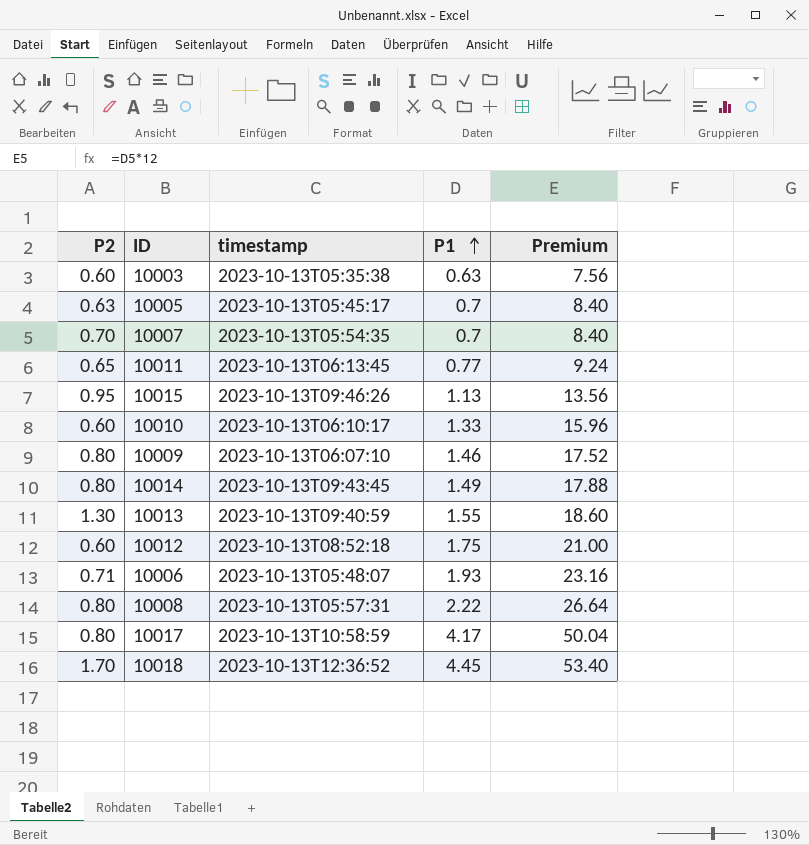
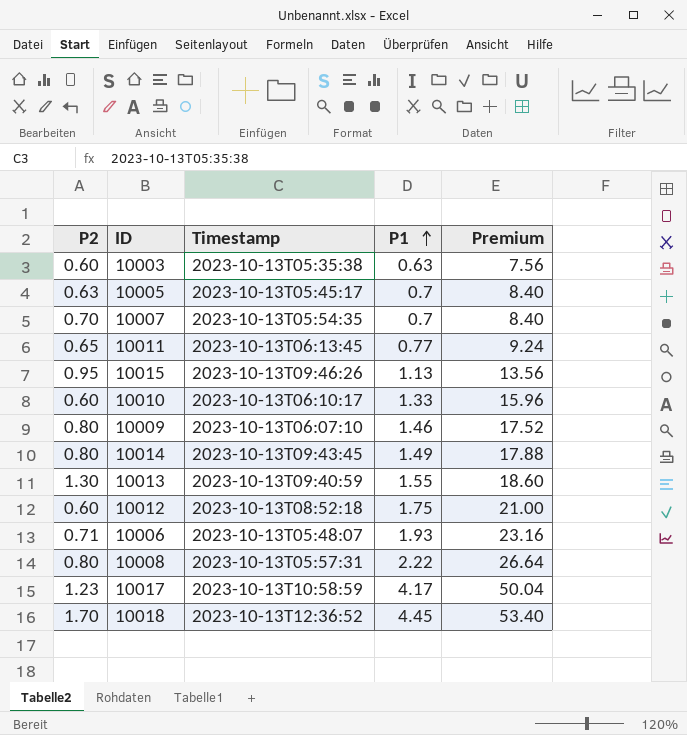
column name: timestamp -> Timestamp
10017 | P2: 0.80 -> 1.23

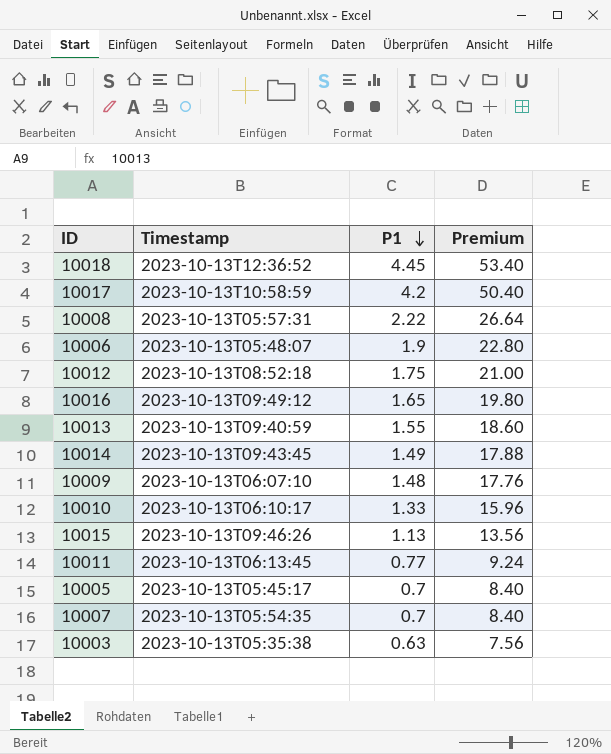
row order: P1 ascending -> P1 descending
column P2 | position: 1 -> none
10017 | P1: 4.17 -> 4.2
10017 | Premium: 50.04 -> 50.40
10006 | P1: 1.93 -> 1.9
10006 | Premium: 23.16 -> 22.80
row 10016: none -> 2023-10-13T09:49:12 | 1.65 | 19.80
10009 | P1: 1.46 -> 1.48
10009 | Premium: 17.52 -> 17.76

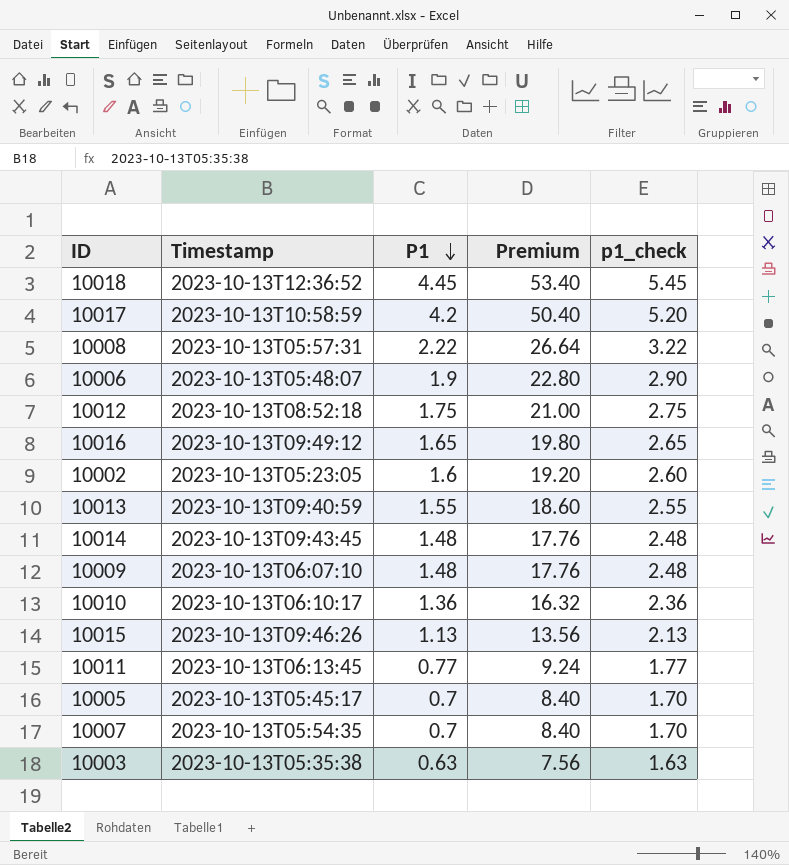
column p1_check | formula: none -> [P1] + 1
row 10002: none -> 2023-10-13T05:23:05 | 1.6 | 19.20 | 2.60
10014 | P1: 1.49 -> 1.48
10014 | Premium: 17.88 -> 17.76
10010 | P1: 1.33 -> 1.36
10010 | Premium: 15.96 -> 16.32

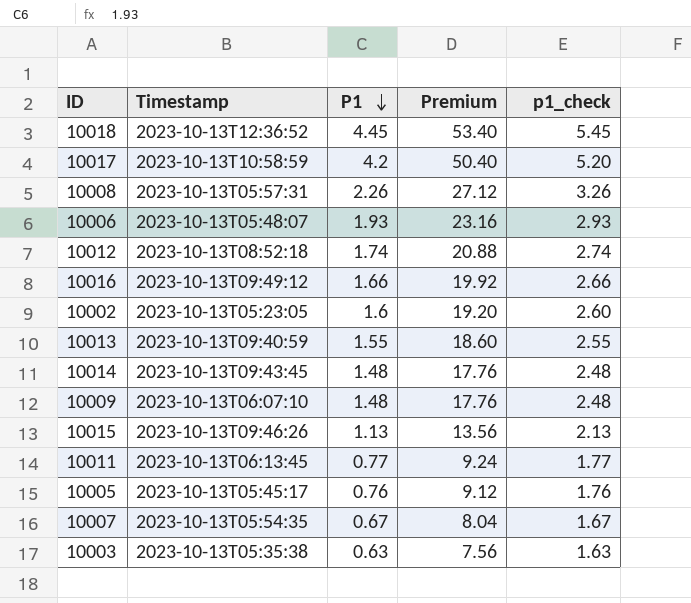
row 10010: 2023-10-13T06:10:17 | 1.36 | 16.32 | 2.36 -> none
10008 | P1: 2.22 -> 2.26
10008 | Premium: 26.64 -> 27.12
10008 | p1_check: 3.22 -> 3.26
10006 | P1: 1.9 -> 1.93
10006 | Premium: 22.80 -> 23.16
10006 | p1_check: 2.90 -> 2.93
10012 | P1: 1.75 -> 1.74
10012 | Premium: 21.00 -> 20.88
10012 | p1_check: 2.75 -> 2.74
10016 | P1: 1.65 -> 1.66
10016 | Premium: 19.80 -> 19.92
10016 | p1_check: 2.65 -> 2.66
10005 | P1: 0.7 -> 0.76
10005 | Premium: 8.40 -> 9.12
10005 | p1_check: 1.70 -> 1.76
10007 | P1: 0.7 -> 0.67
10007 | Premium: 8.40 -> 8.04
10007 | p1_check: 1.70 -> 1.67

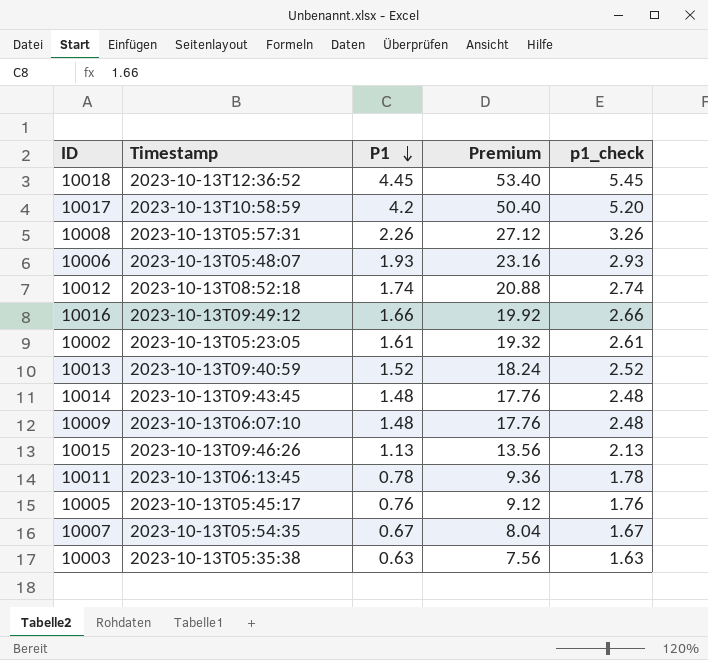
10002 | P1: 1.6 -> 1.61
10002 | Premium: 19.20 -> 19.32
10002 | p1_check: 2.60 -> 2.61
10013 | P1: 1.55 -> 1.52
10013 | Premium: 18.60 -> 18.24
10013 | p1_check: 2.55 -> 2.52
10011 | P1: 0.77 -> 0.78
10011 | Premium: 9.24 -> 9.36
10011 | p1_check: 1.77 -> 1.78

